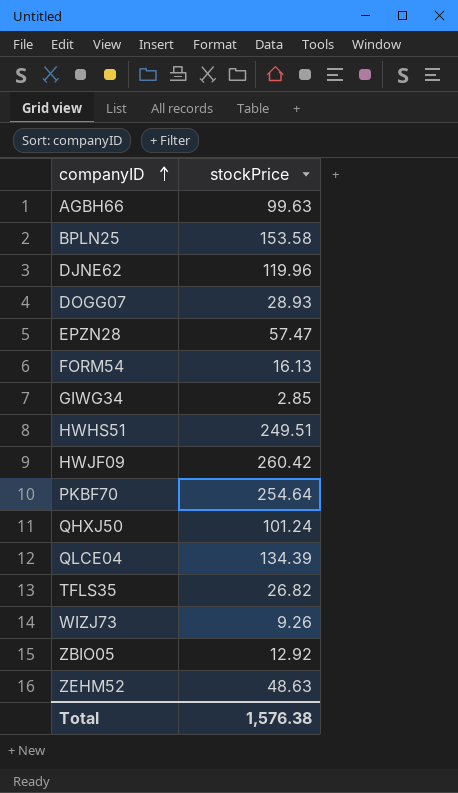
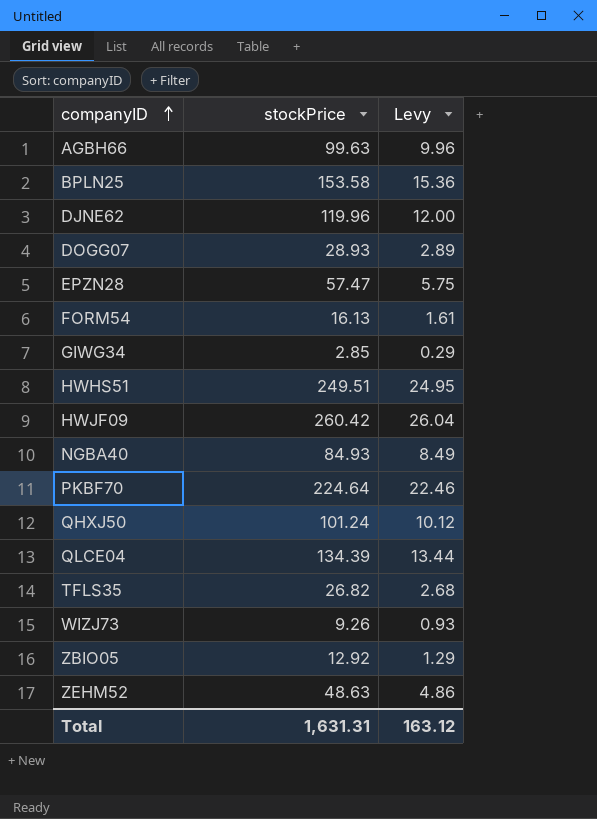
column Levy | formula: none -> [stockPrice] * 0.1
row NGBA40: none -> 84.93 | 8.49
PKBF70 | stockPrice: 254.64 -> 224.64
Total | stockPrice: 1,576.38 -> 1,631.31

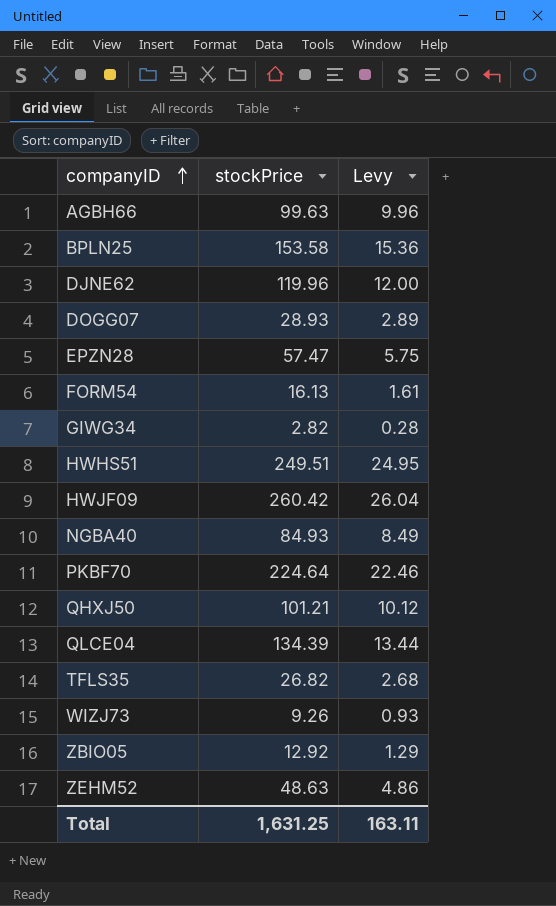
GIWG34 | stockPrice: 2.85 -> 2.82
GIWG34 | Levy: 0.29 -> 0.28
QHXJ50 | stockPrice: 101.24 -> 101.21
Total | stockPrice: 1,631.31 -> 1,631.25
Total | Levy: 163.12 -> 163.11

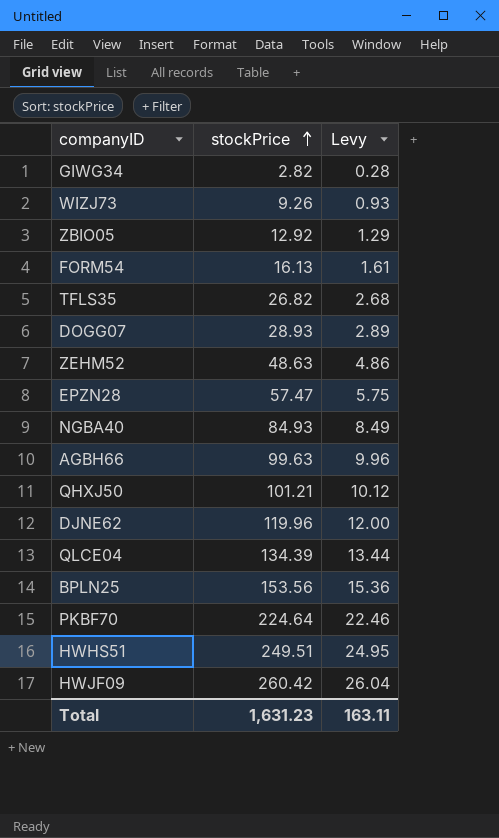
row order: companyID ascending -> stockPrice ascending
BPLN25 | stockPrice: 153.58 -> 153.56
Total | stockPrice: 1,631.25 -> 1,631.23

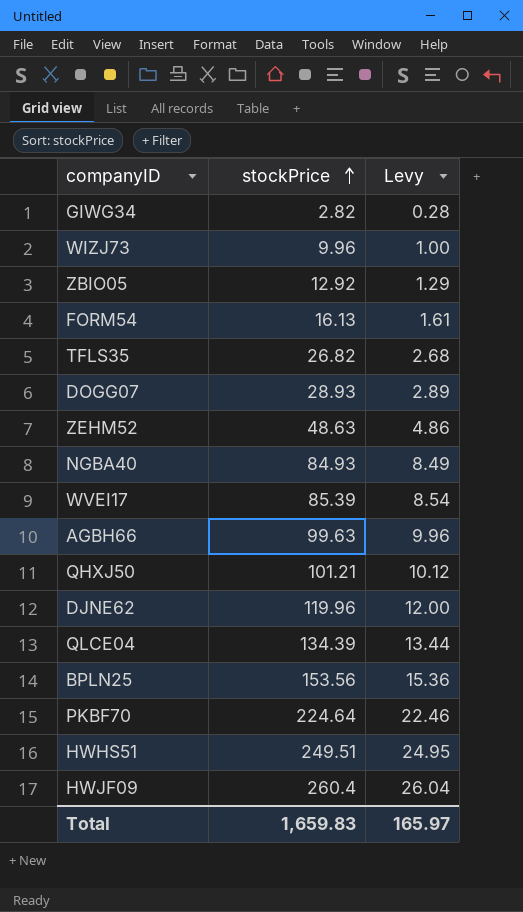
row EPZN28: 57.47 | 5.75 -> none
WIZJ73 | stockPrice: 9.26 -> 9.96
WIZJ73 | Levy: 0.93 -> 1.00
row WVEI17: none -> 85.39 | 8.54
HWJF09 | stockPrice: 260.42 -> 260.4
Total | stockPrice: 1,631.23 -> 1,659.83
Total | Levy: 163.11 -> 165.97

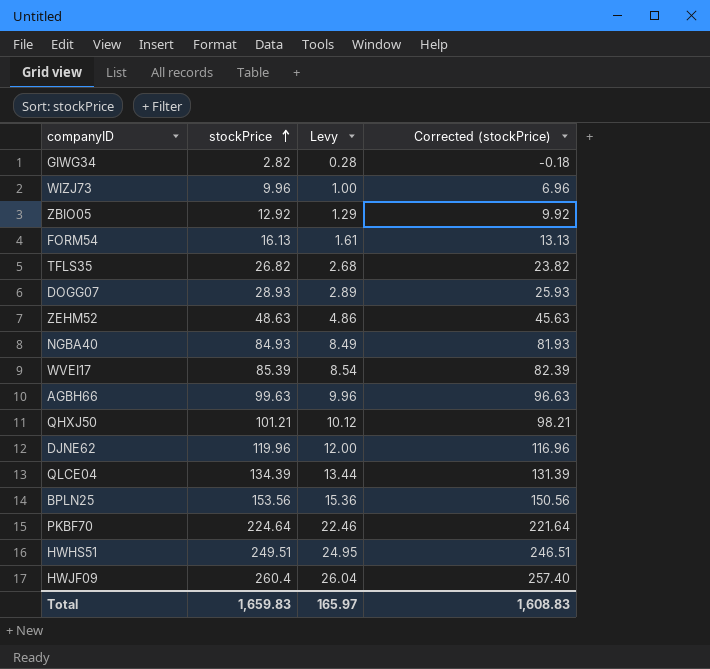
column Corrected (stockPrice) | formula: none -> [stockPrice] - 3

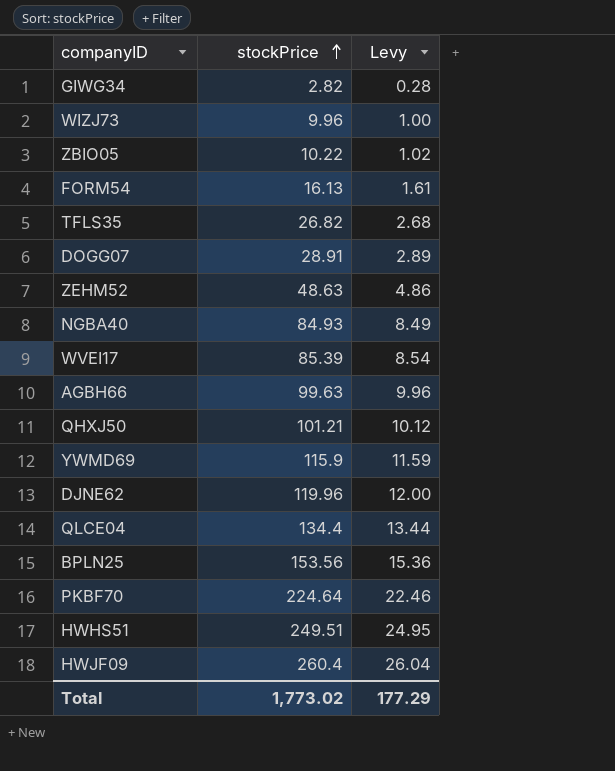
column Corrected (stockPrice) | formula: [stockPrice] - 3 -> none
ZBIO05 | stockPrice: 12.92 -> 10.22
ZBIO05 | Levy: 1.29 -> 1.02
DOGG07 | stockPrice: 28.93 -> 28.91
row YWMD69: none -> 115.9 | 11.59
QLCE04 | stockPrice: 134.39 -> 134.4
Total | stockPrice: 1,659.83 -> 1,773.02
Total | Levy: 165.97 -> 177.29

